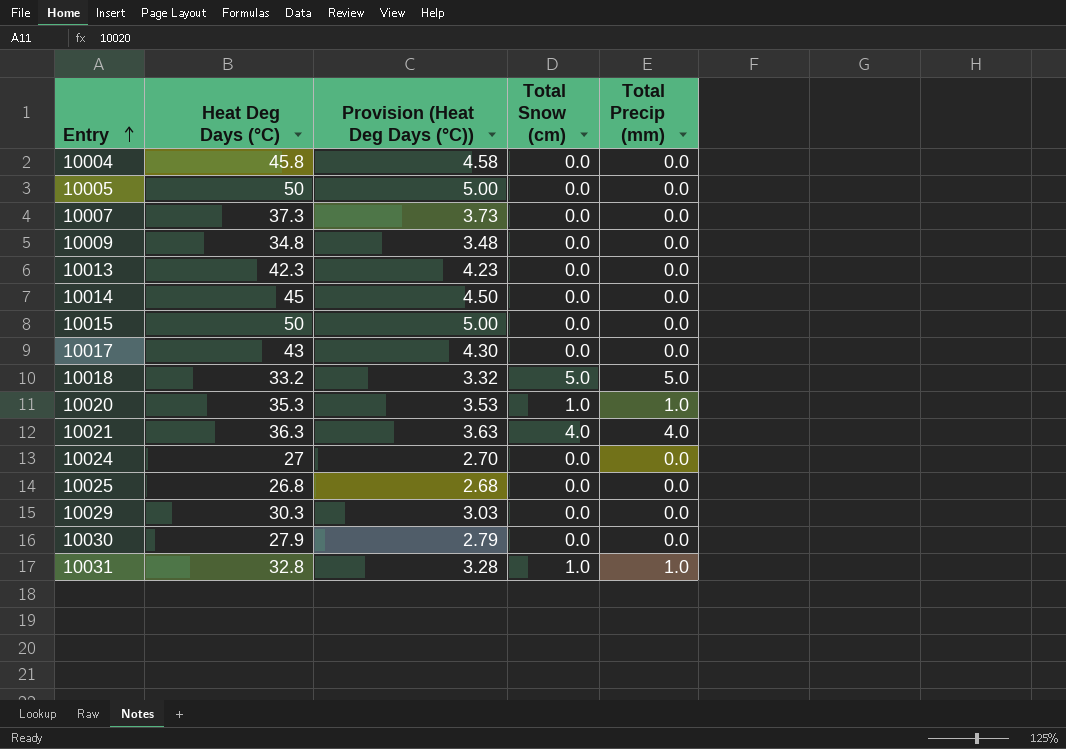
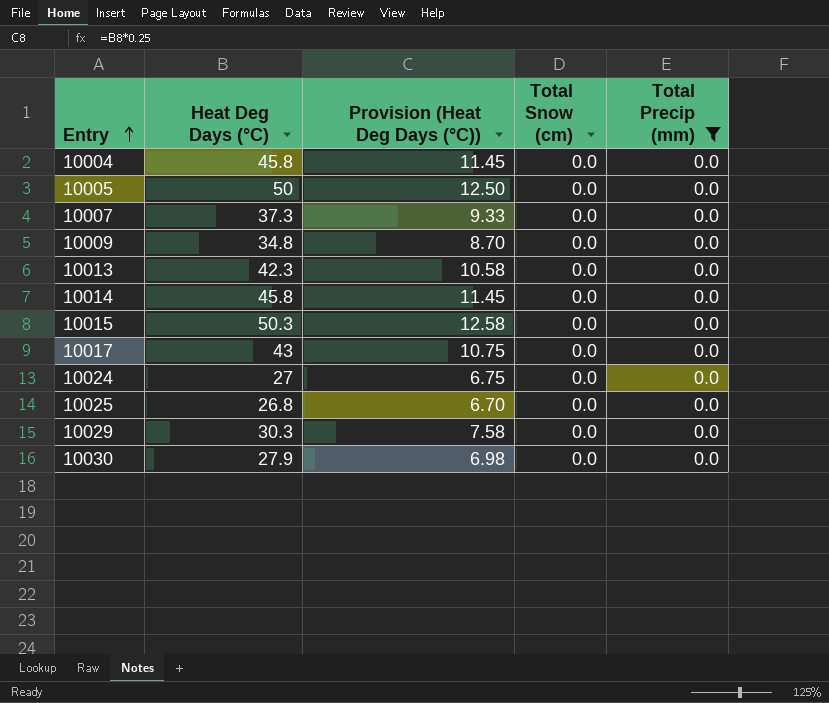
filter: none -> Total Precip (mm) = 0.0
column Provision (Heat Deg Days (°C)) | formula: [Heat Deg Days (°C)] * 0.1 -> [Heat Deg Days (°C)] * 0.25
10014 | Heat Deg Days (°C): 45 -> 45.8
10015 | Heat Deg Days (°C): 50 -> 50.3

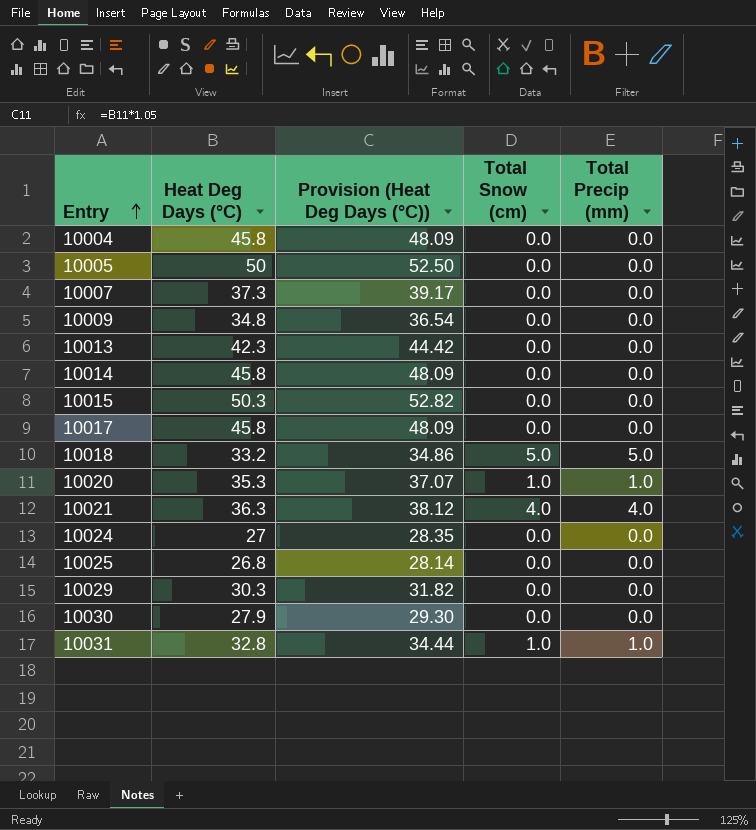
filter: Total Precip (mm) = 0.0 -> none
column Provision (Heat Deg Days (°C)) | formula: [Heat Deg Days (°C)] * 0.25 -> [Heat Deg Days (°C)] * 1.05
10017 | Heat Deg Days (°C): 43 -> 45.8

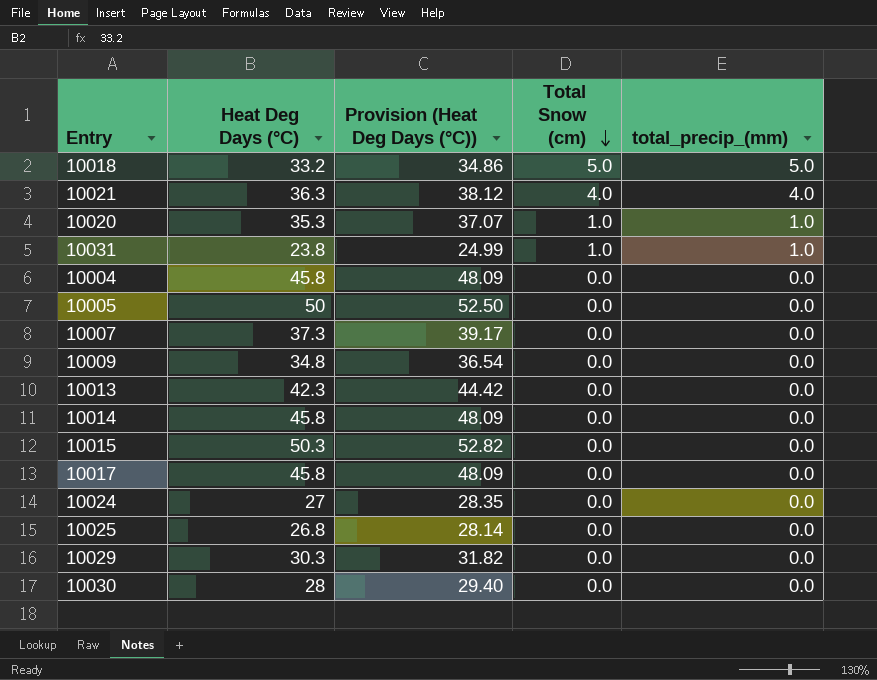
row order: Entry ascending -> Total Snow (cm) descending
column name: Total Precip (mm) -> total_precip_(mm)
10031 | Heat Deg Days (°C): 32.8 -> 23.8
10031 | Provision (Heat Deg Days (°C)): 34.44 -> 24.99
10030 | Heat Deg Days (°C): 27.9 -> 28
10030 | Provision (Heat Deg Days (°C)): 29.30 -> 29.40

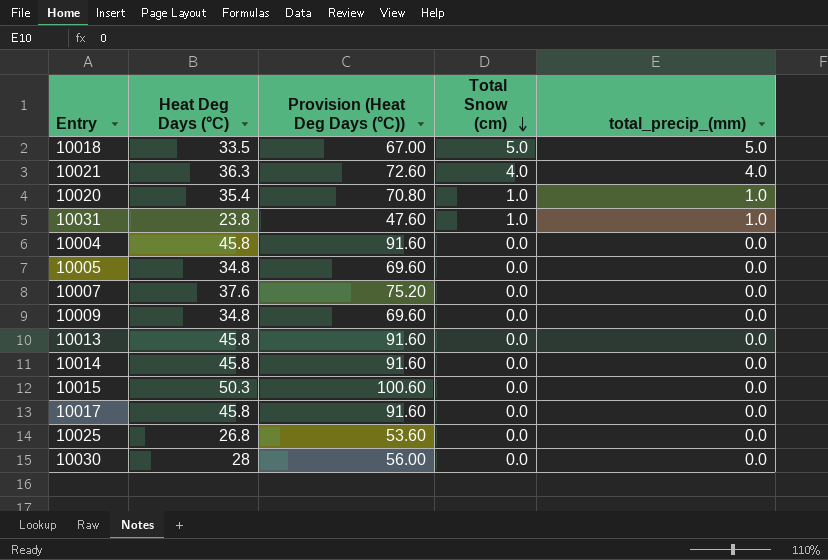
column Provision (Heat Deg Days (°C)) | formula: [Heat Deg Days (°C)] * 1.05 -> [Heat Deg Days (°C)] * 2
row 10024: 27 | 28.35 | 0.0 | 0.0 -> none
row 10029: 30.3 | 31.82 | 0.0 | 0.0 -> none
10018 | Heat Deg Days (°C): 33.2 -> 33.5
10020 | Heat Deg Days (°C): 35.3 -> 35.4
10005 | Heat Deg Days (°C): 50 -> 34.8
10007 | Heat Deg Days (°C): 37.3 -> 37.6
10013 | Heat Deg Days (°C): 42.3 -> 45.8

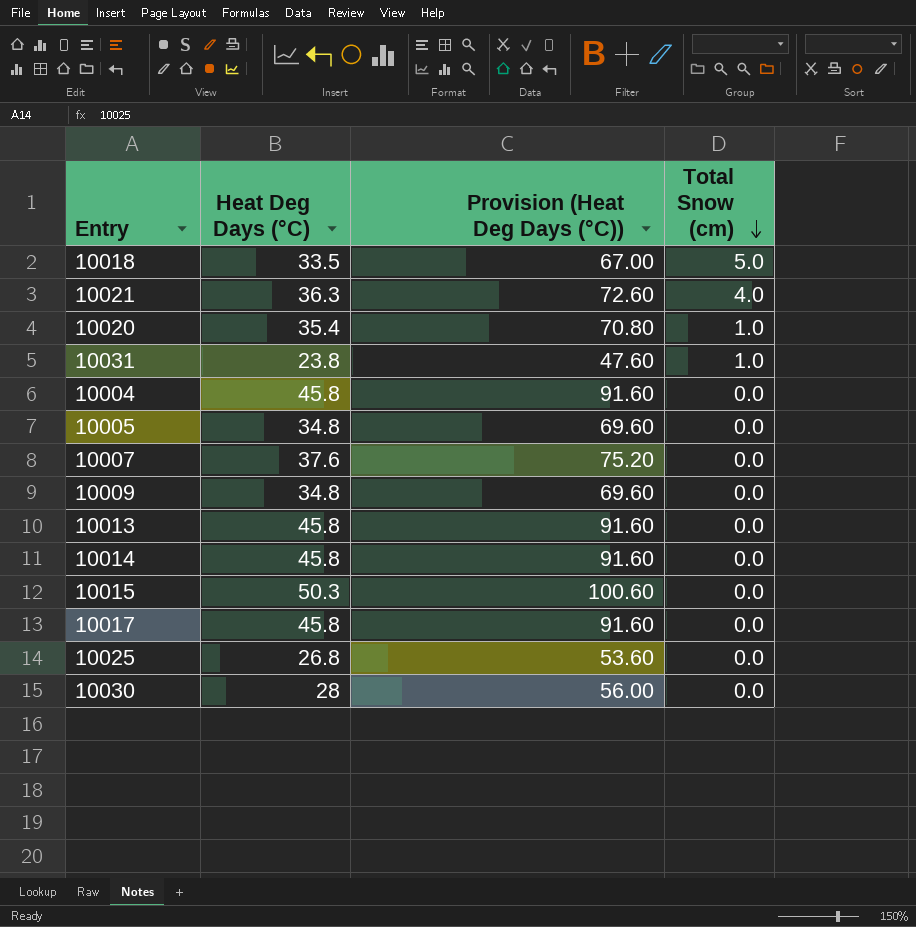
column total_precip_(mm) | position: 5 -> none

